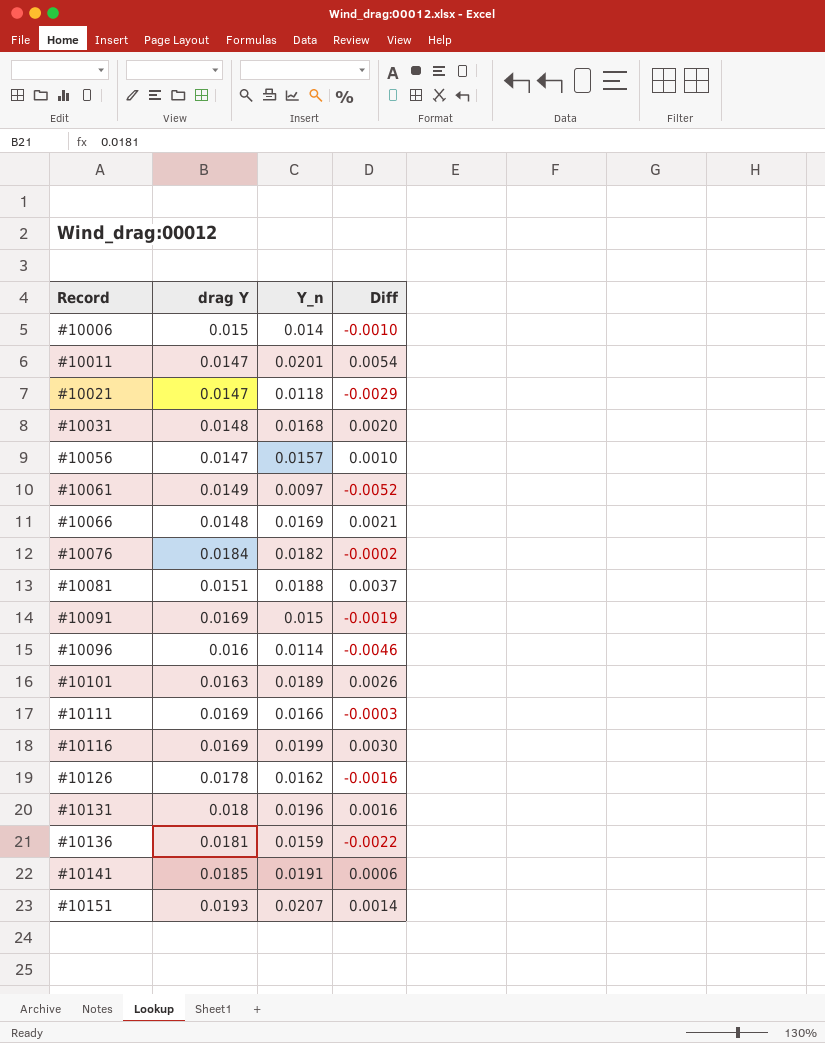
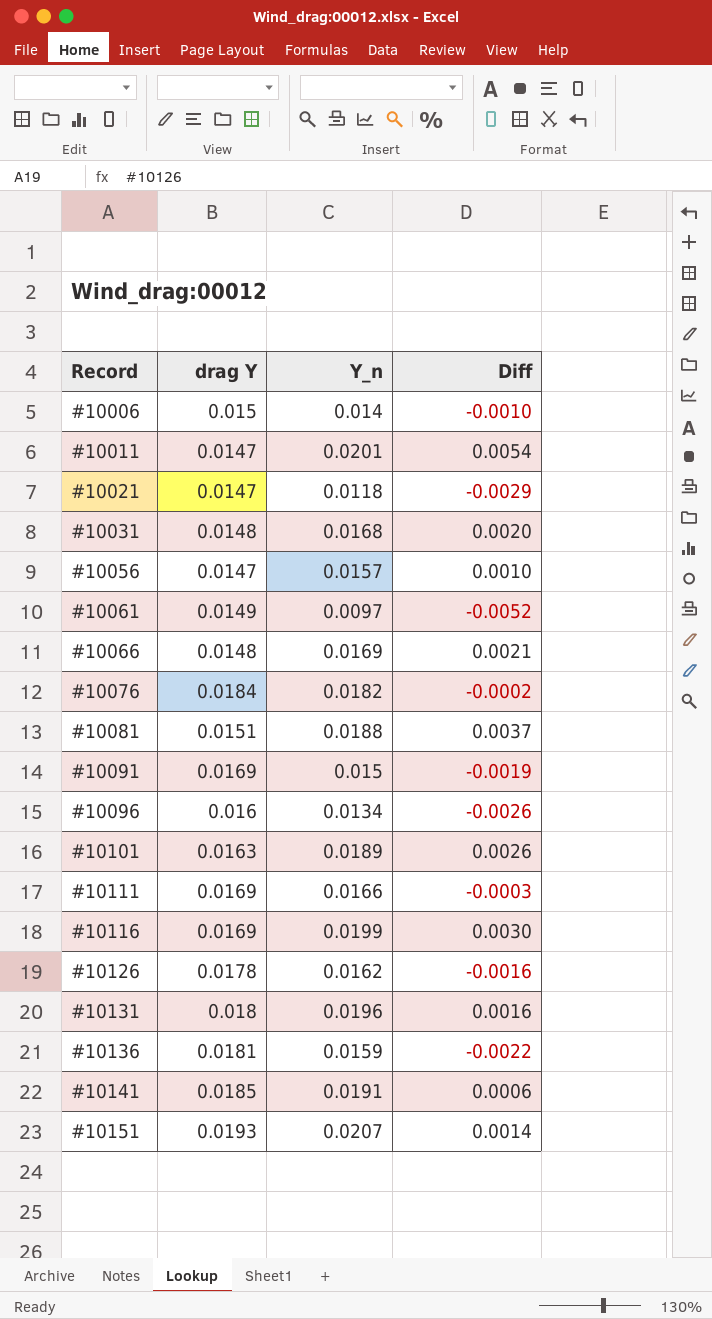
#10096 | Y_n: 0.0114 -> 0.0134
#10096 | Diff: -0.0046 -> -0.0026

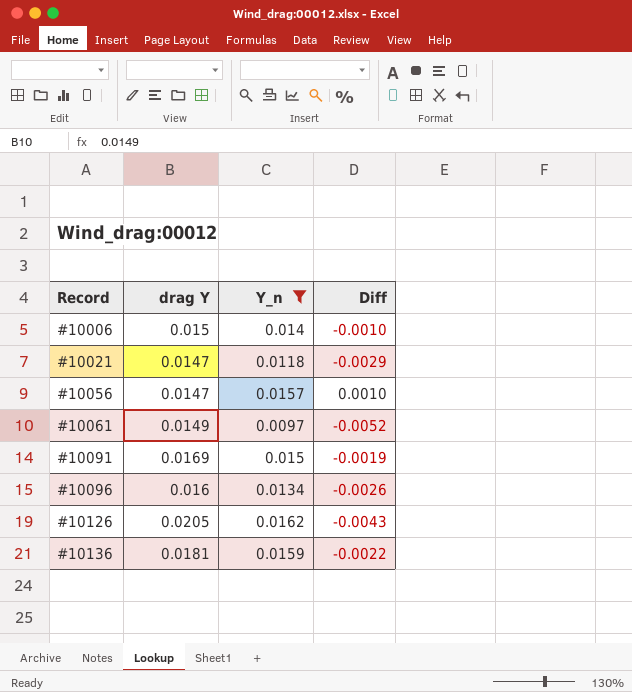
filter: none -> Y_n <= 0.0162
#10126 | drag Y: 0.0178 -> 0.0205
#10126 | Diff: -0.0016 -> -0.0043

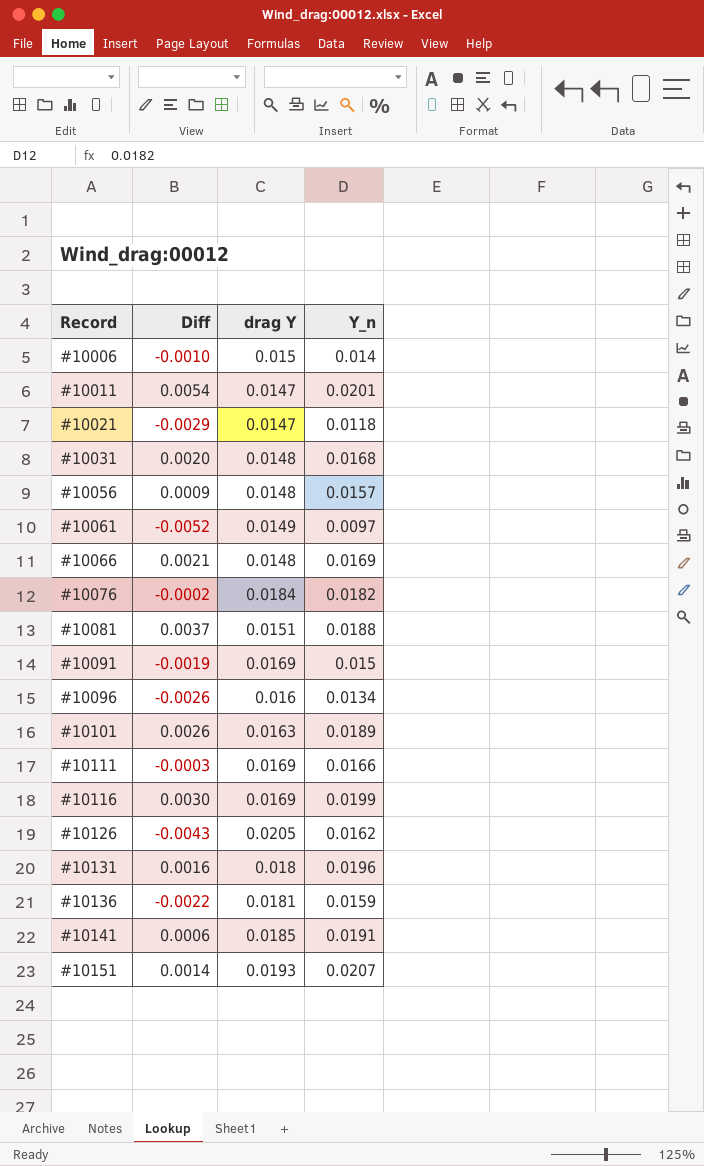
filter: Y_n <= 0.0162 -> none
column Diff | position: 4 -> 2
#10056 | Diff: 0.0010 -> 0.0009
#10056 | drag Y: 0.0147 -> 0.0148

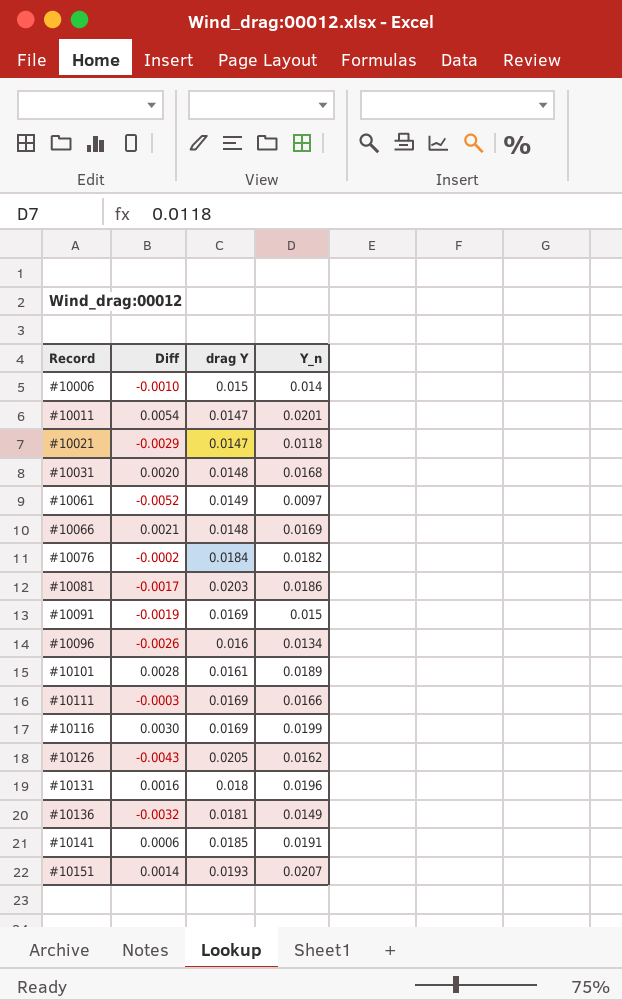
row #10056: 0.0009 | 0.0148 | 0.0157 -> none
#10081 | Diff: 0.0037 -> -0.0017
#10081 | drag Y: 0.0151 -> 0.0203
#10081 | Y_n: 0.0188 -> 0.0186
#10101 | Diff: 0.0026 -> 0.0028
#10101 | drag Y: 0.0163 -> 0.0161
#10136 | Diff: -0.0022 -> -0.0032
#10136 | Y_n: 0.0159 -> 0.0149

